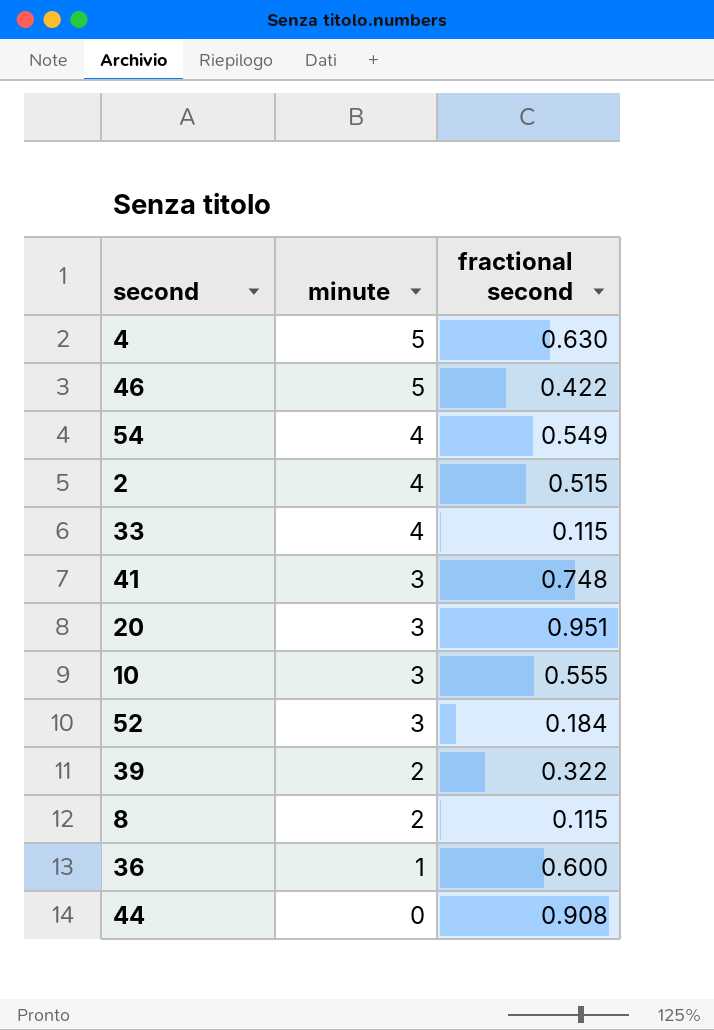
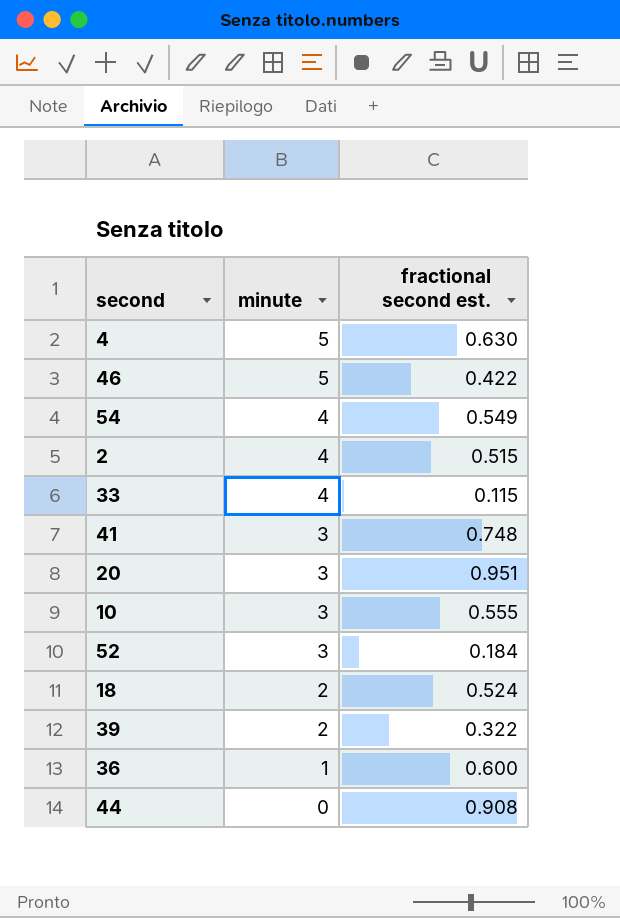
column name: fractional second -> fractional second est.
row 8: 2 | 0.115 -> none
row 18: none -> 2 | 0.524

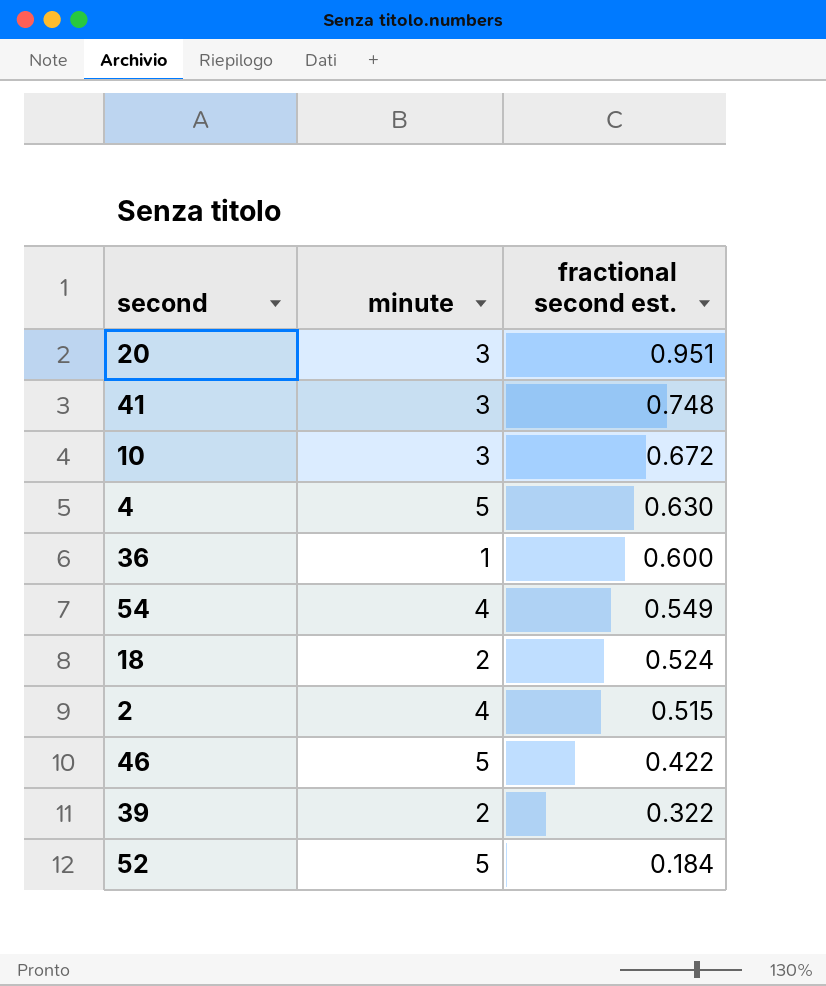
row order: minute descending -> fractional second est. descending
row 33: 4 | 0.115 -> none
row 44: 0 | 0.908 -> none
10 | fractional second est.: 0.555 -> 0.672
52 | minute: 3 -> 5

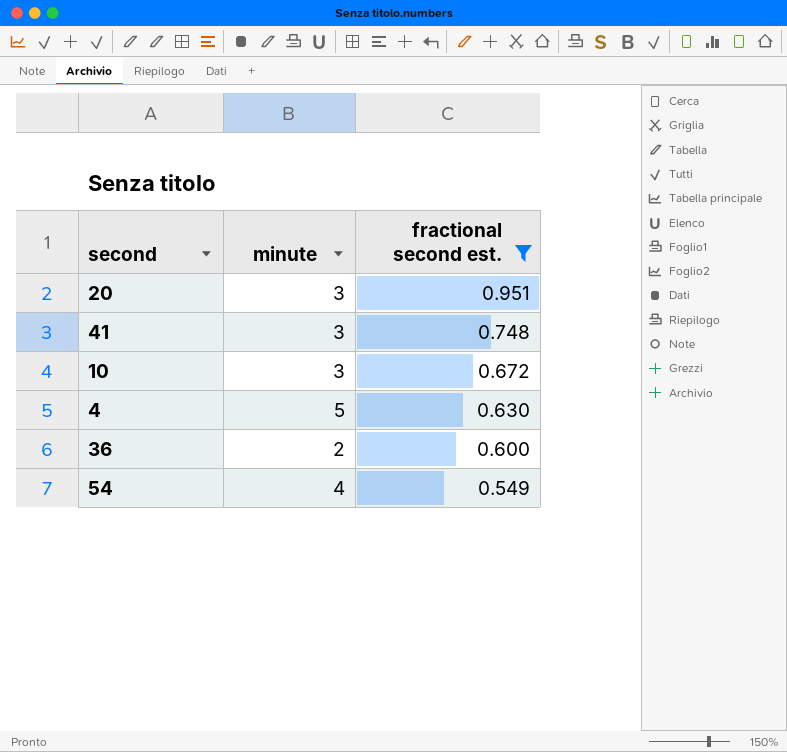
filter: none -> fractional second est. >= 0.549
36 | minute: 1 -> 2

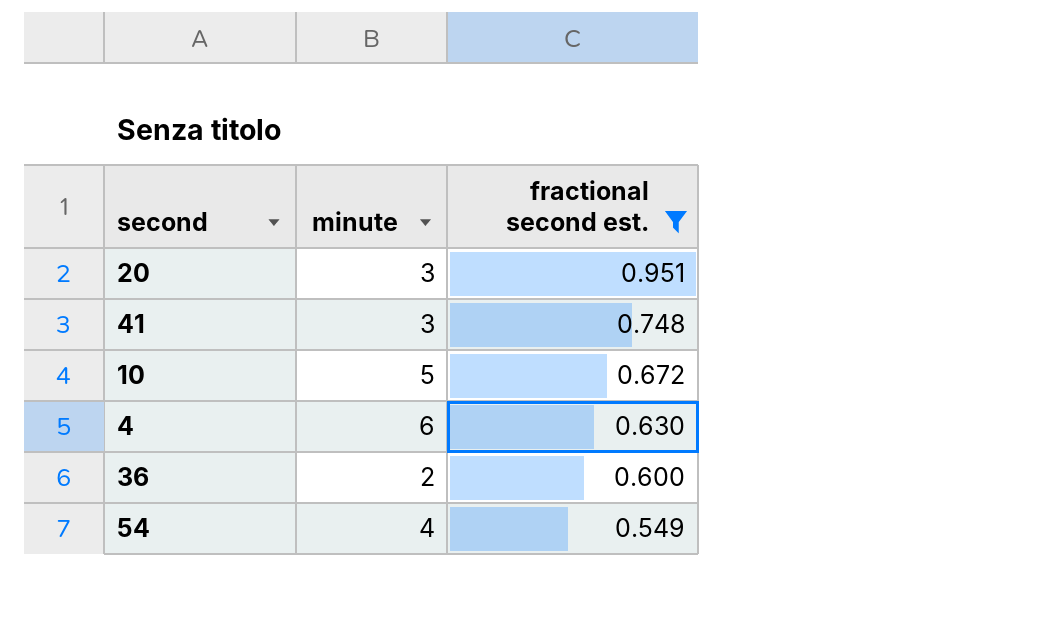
10 | minute: 3 -> 5
4 | minute: 5 -> 6

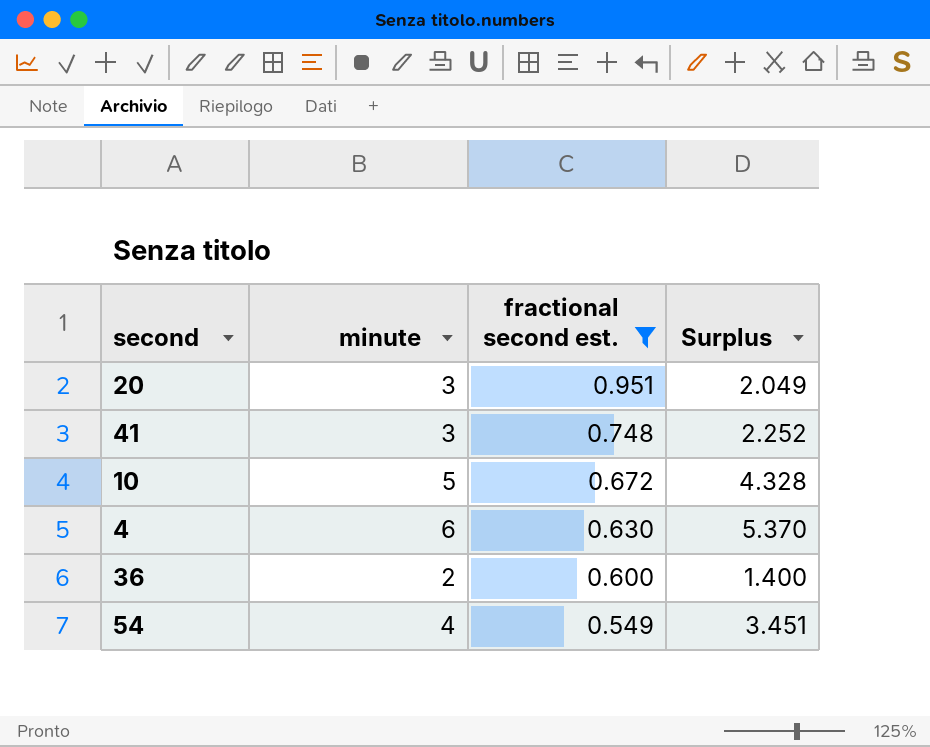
column Surplus | formula: none -> [minute] - [fractional second est.]

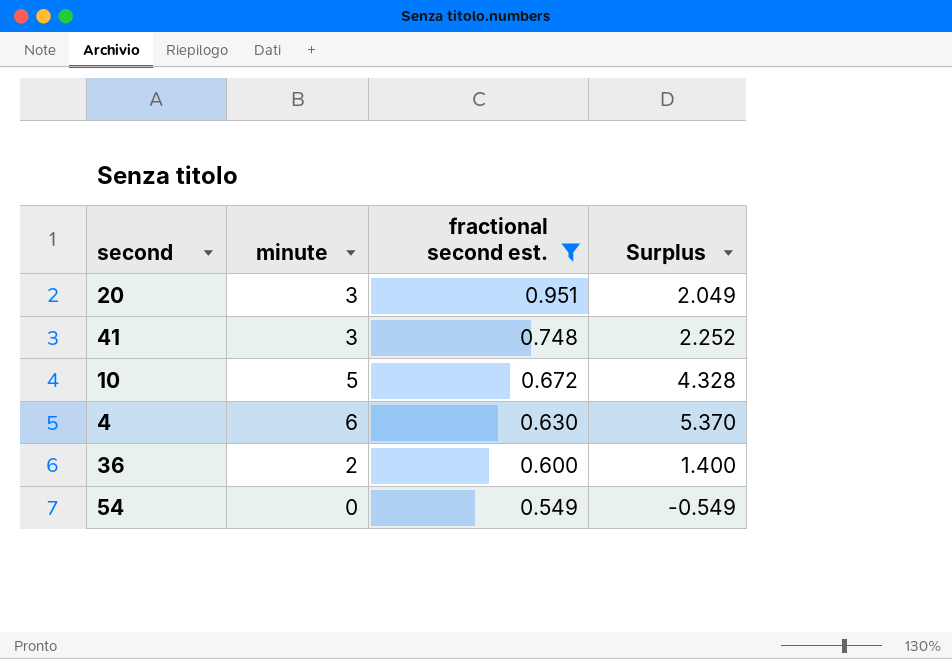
54 | minute: 4 -> 0
54 | Surplus: 3.451 -> -0.549

